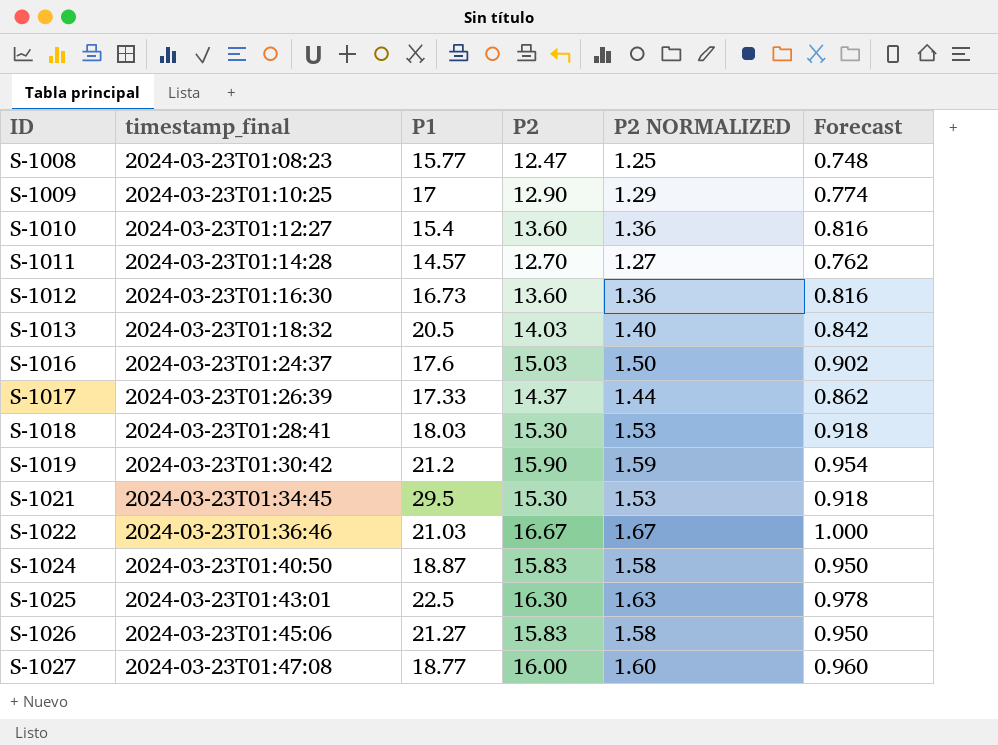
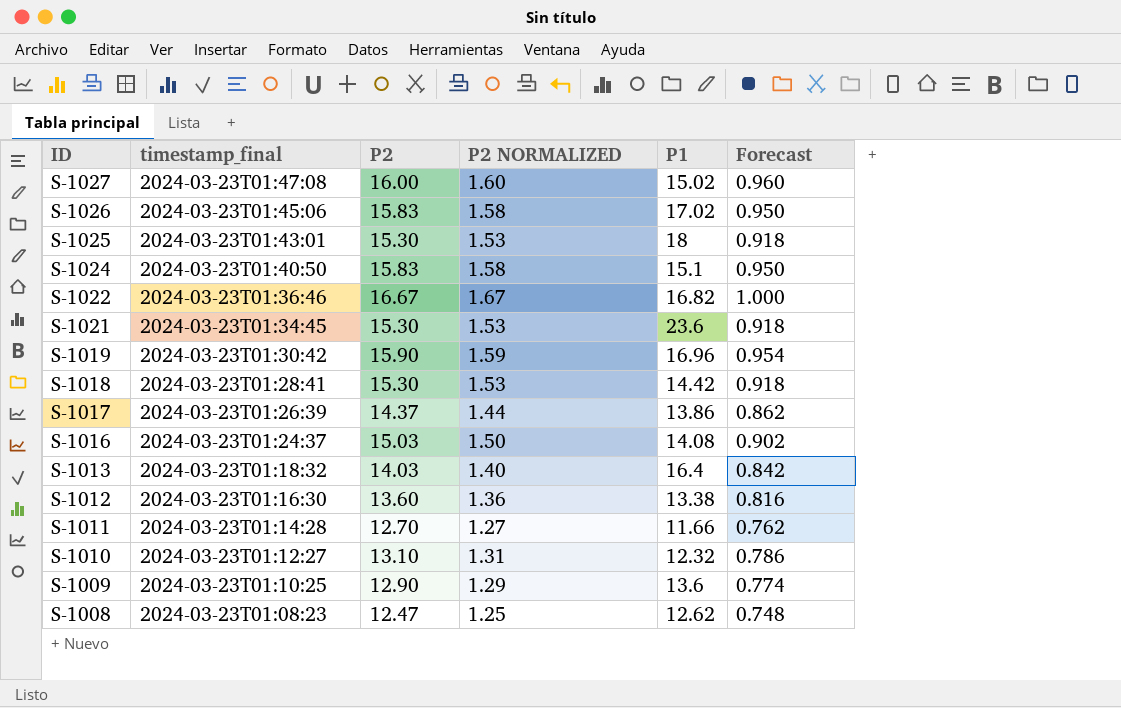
row order: ID ascending -> ID descending
column P1 | position: 3 -> 5
S-1027 | P1: 18.77 -> 15.02
S-1026 | P1: 21.27 -> 17.02
S-1025 | P2: 16.30 -> 15.30
S-1025 | P2 NORMALIZED: 1.63 -> 1.53
S-1025 | P1: 22.5 -> 18
S-1025 | Forecast: 0.978 -> 0.918
S-1024 | P1: 18.87 -> 15.1
S-1022 | P1: 21.03 -> 16.82
S-1021 | P1: 29.5 -> 23.6
S-1019 | P1: 21.2 -> 16.96
S-1018 | P1: 18.03 -> 14.42
S-1017 | P1: 17.33 -> 13.86
S-1016 | P1: 17.6 -> 14.08
S-1013 | P1: 20.5 -> 16.4
S-1012 | P1: 16.73 -> 13.38
S-1011 | P1: 14.57 -> 11.66
S-1010 | P2: 13.60 -> 13.10
S-1010 | P2 NORMALIZED: 1.36 -> 1.31
S-1010 | P1: 15.4 -> 12.32
S-1010 | Forecast: 0.816 -> 0.786
S-1009 | P1: 17 -> 13.6
S-1008 | P1: 15.77 -> 12.62

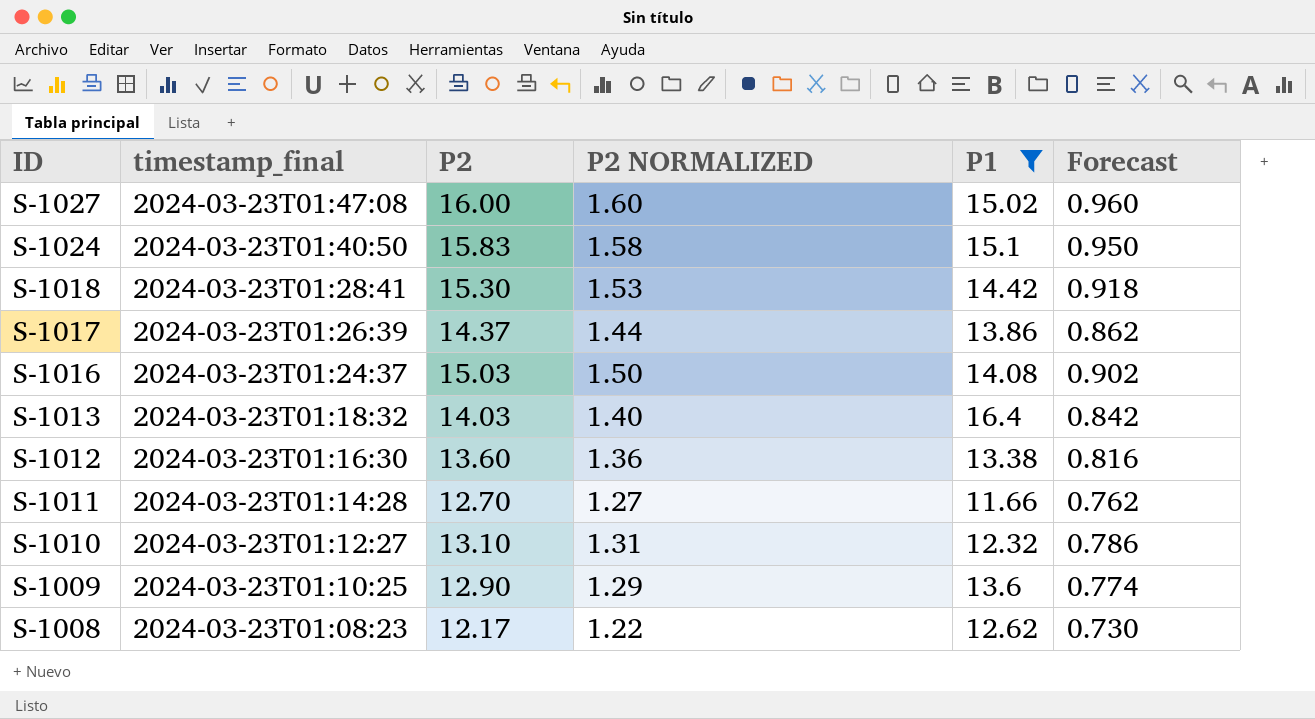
filter: none -> P1 <= 16.4
S-1008 | P2: 12.47 -> 12.17
S-1008 | P2 NORMALIZED: 1.25 -> 1.22
S-1008 | Forecast: 0.748 -> 0.730

